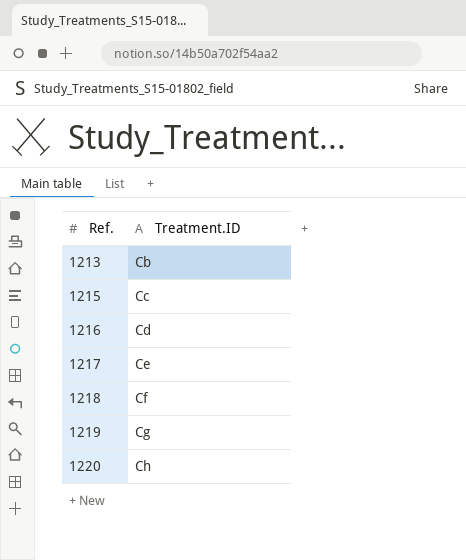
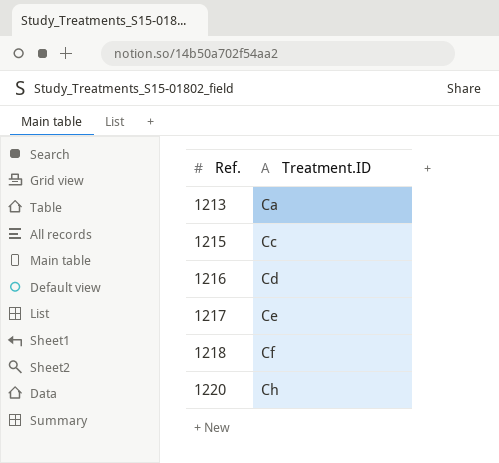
row 1219: Cg -> none
1213 | Treatment.ID: Cb -> Ca

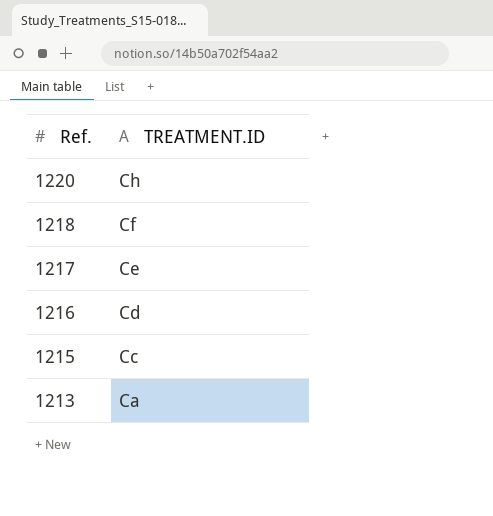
row order: Ref. ascending -> Ref. descending
column name: Treatment.ID -> TREATMENT.ID

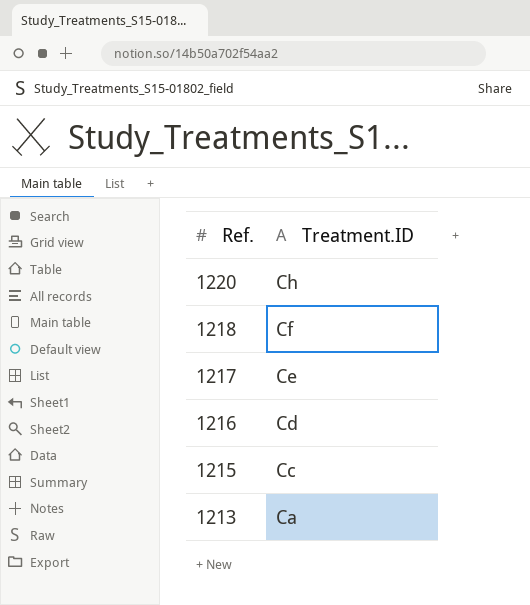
column name: TREATMENT.ID -> Treatment.ID

